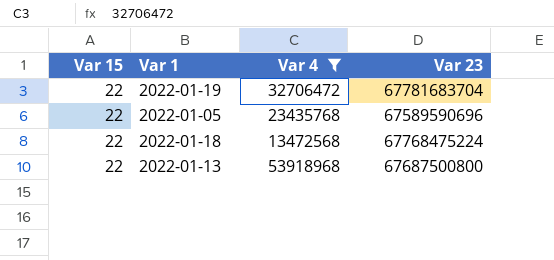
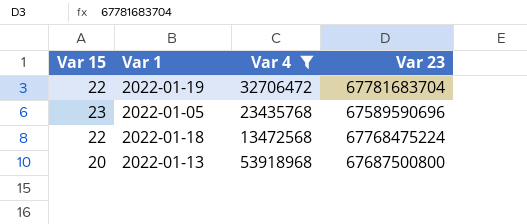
2022-01-05 | Var 15: 22 -> 23
2022-01-13 | Var 15: 22 -> 20

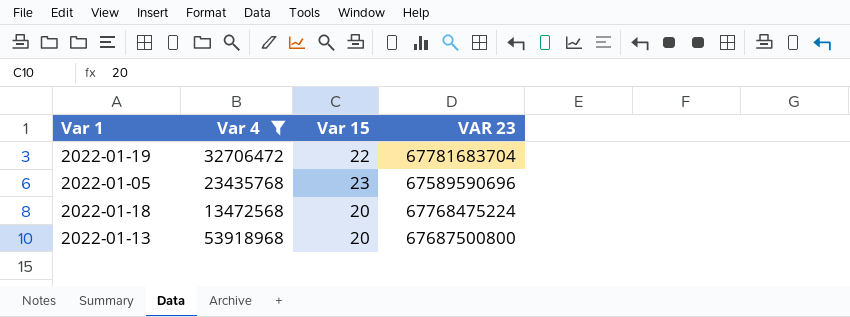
column Var 15 | position: 1 -> 3
column name: Var 23 -> VAR 23
2022-01-18 | Var 15: 22 -> 20

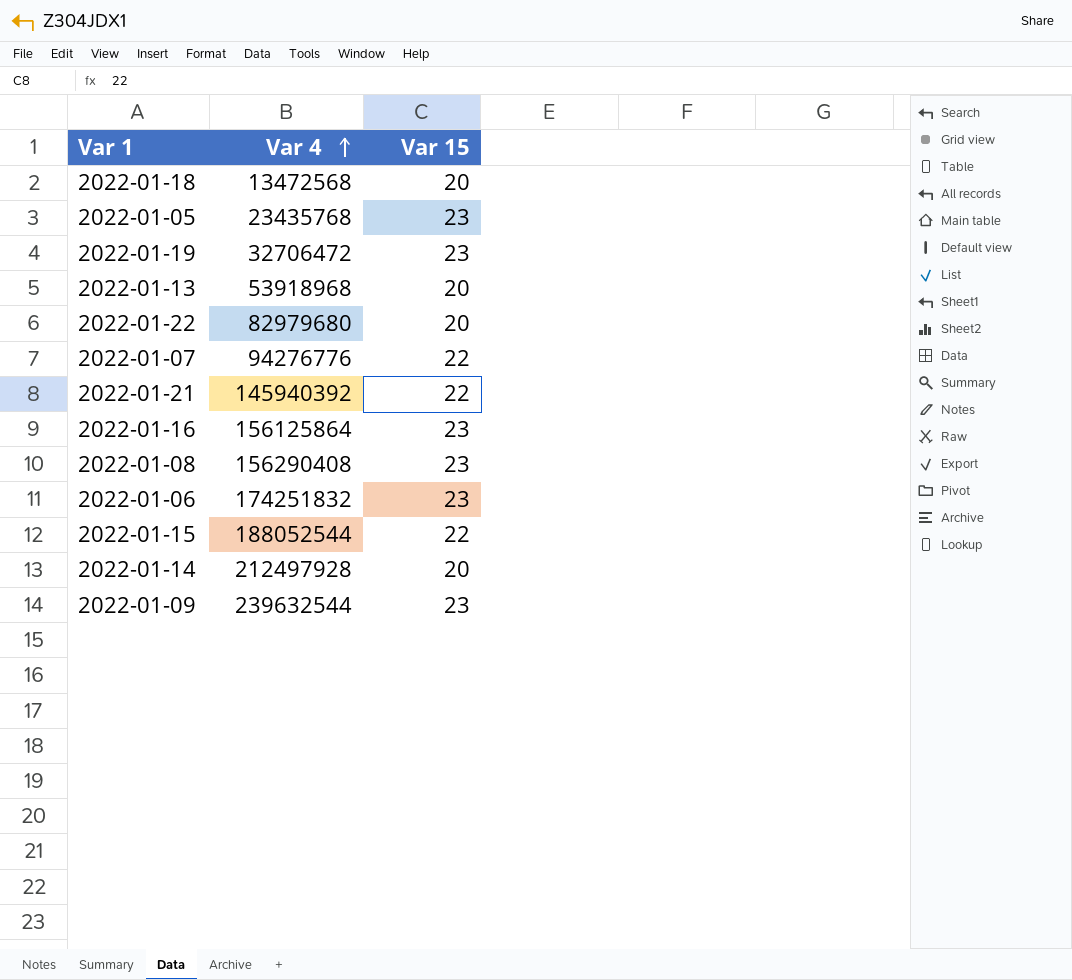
filter: Var 4 <= 53918968 -> none
row order: none -> Var 4 ascending
column VAR 23 | position: 4 -> none
2022-01-19 | Var 15: 22 -> 23

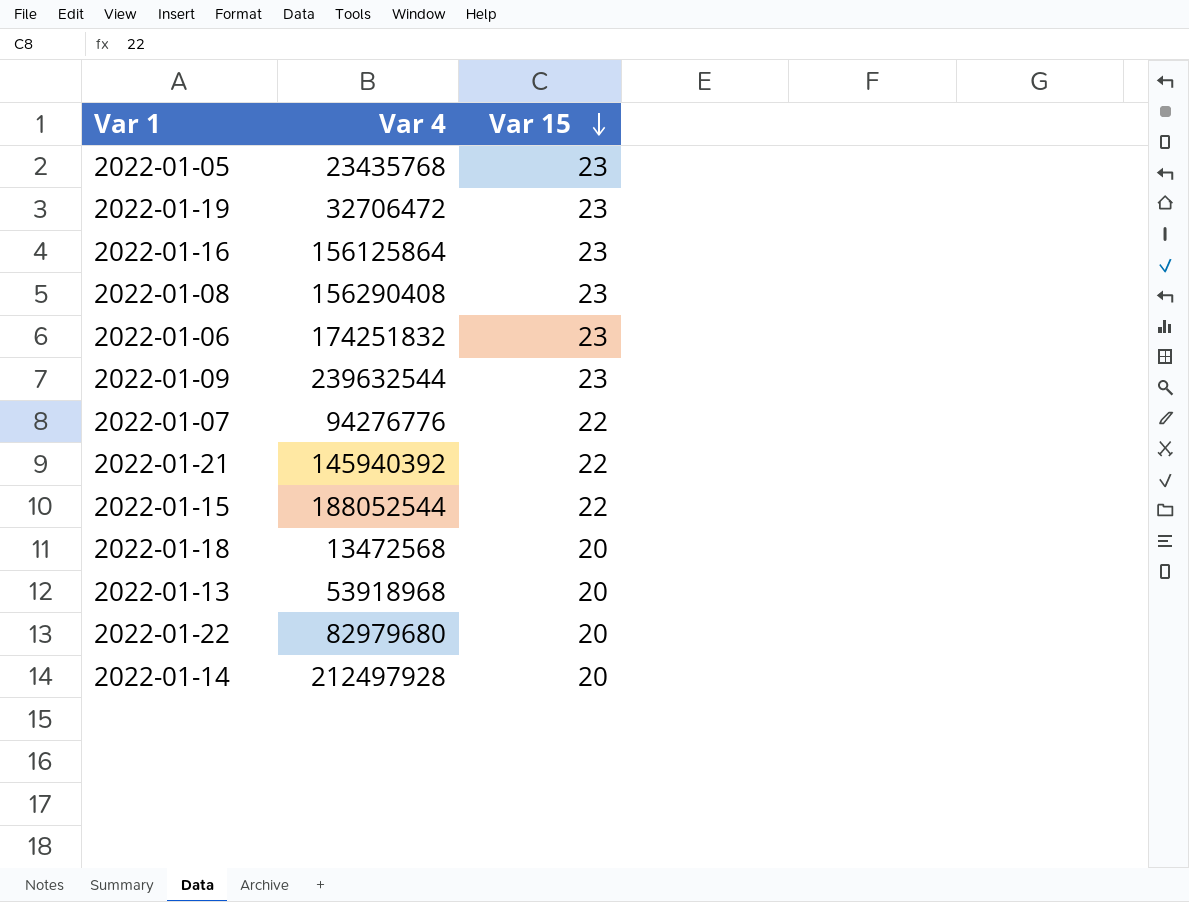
row order: Var 4 ascending -> Var 15 descending

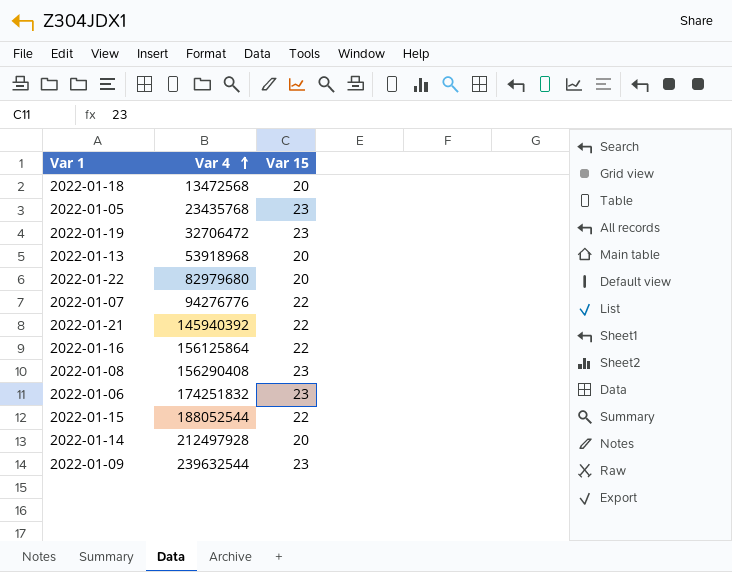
row order: Var 15 descending -> Var 4 ascending
2022-01-16 | Var 15: 23 -> 22

